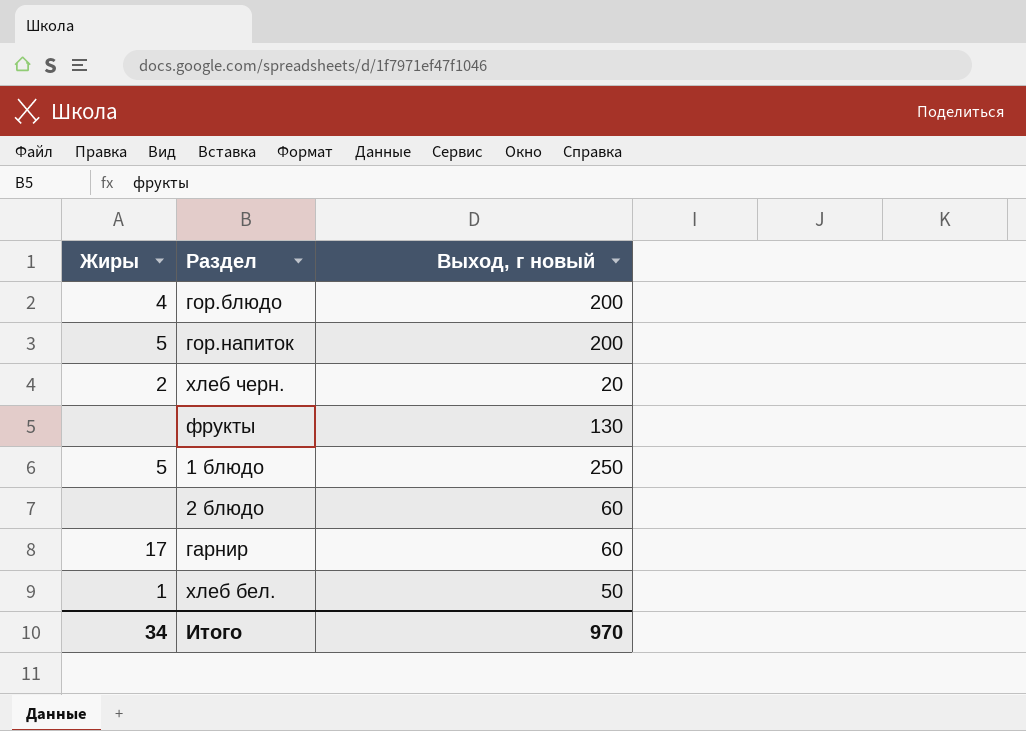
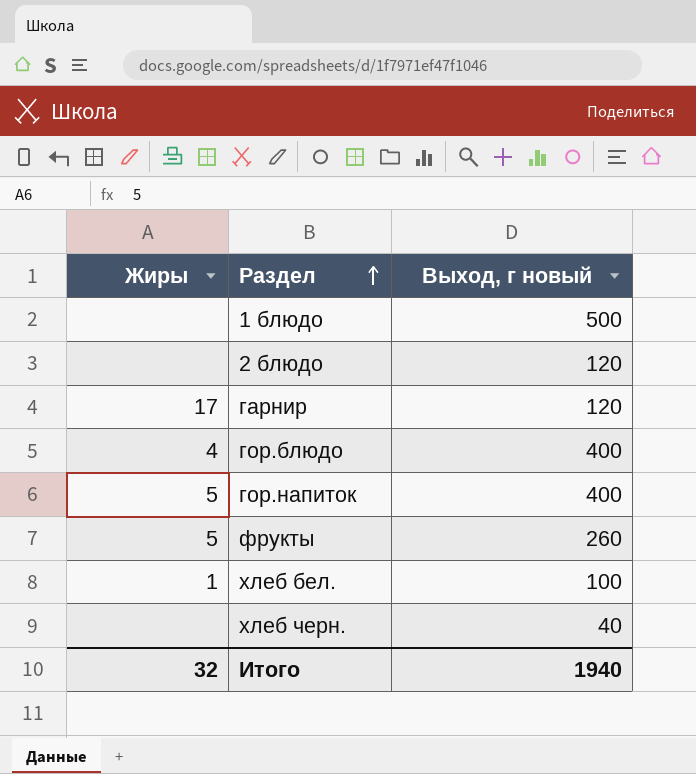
row order: none -> Раздел ascending
1 блюдо | Жиры: 5 -> none
1 блюдо | Выход, г новый: 250 -> 500
2 блюдо | Выход, г новый: 60 -> 120
гарнир | Выход, г новый: 60 -> 120
гор.блюдо | Выход, г новый: 200 -> 400
гор.напиток | Выход, г новый: 200 -> 400
фрукты | Жиры: none -> 5
фрукты | Выход, г новый: 130 -> 260
хлеб бел. | Выход, г новый: 50 -> 100
хлеб черн. | Жиры: 2 -> none
хлеб черн. | Выход, г новый: 20 -> 40
Итого | Жиры: 34 -> 32
Итого | Выход, г новый: 970 -> 1940

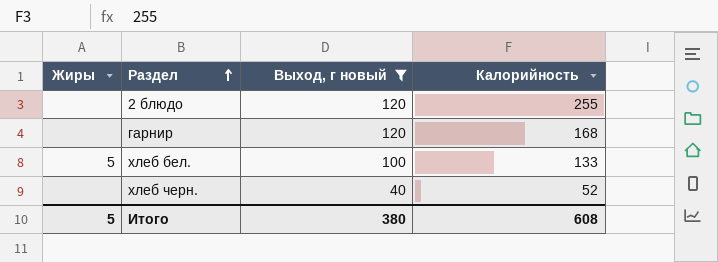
filter: none -> Выход, г новый <= 120
column Калорийность | position: none -> 4
гарнир | Жиры: 17 -> none
хлеб бел. | Жиры: 1 -> 5
Итого | Жиры: 32 -> 5
Итого | Выход, г новый: 1940 -> 380

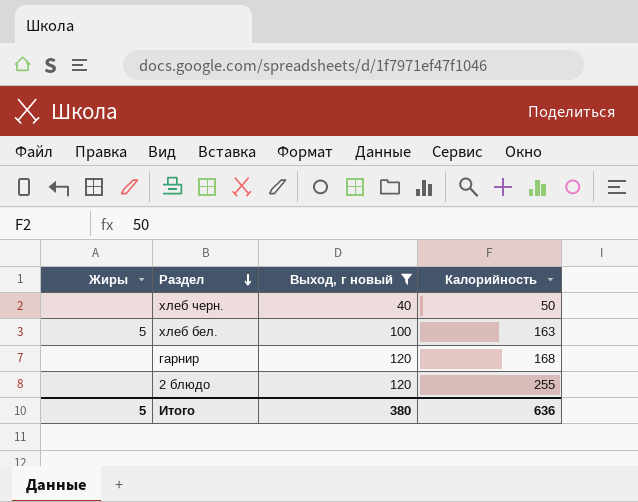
row order: Раздел ascending -> Раздел descending
хлеб черн. | Калорийность: 52 -> 50
хлеб бел. | Калорийность: 133 -> 163
Итого | Калорийность: 608 -> 636

